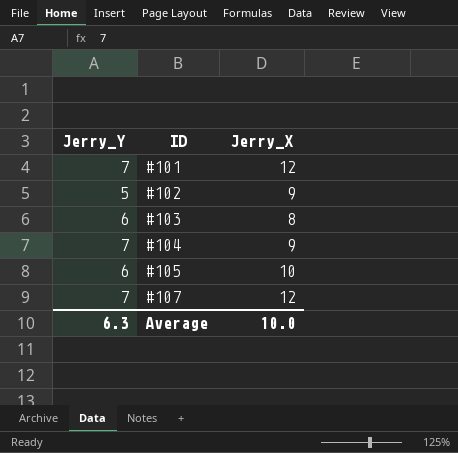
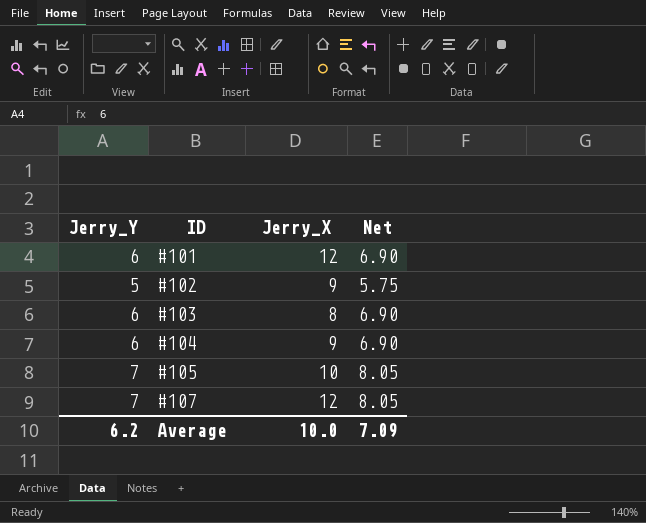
column Net | formula: none -> [Jerry_Y] * 1.15
#101 | Jerry_Y: 7 -> 6
#104 | Jerry_Y: 7 -> 6
#105 | Jerry_Y: 6 -> 7
Average | Jerry_Y: 6.3 -> 6.2

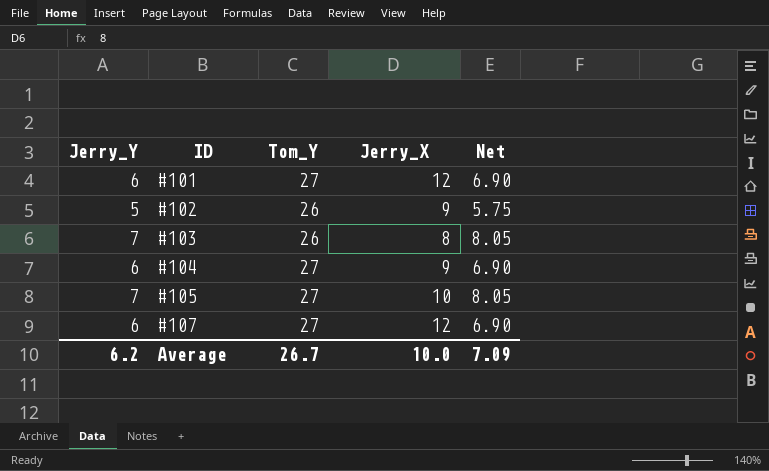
column Tom_Y | position: none -> 3
#103 | Jerry_Y: 6 -> 7
#103 | Net: 6.90 -> 8.05
#107 | Jerry_Y: 7 -> 6
#107 | Net: 8.05 -> 6.90

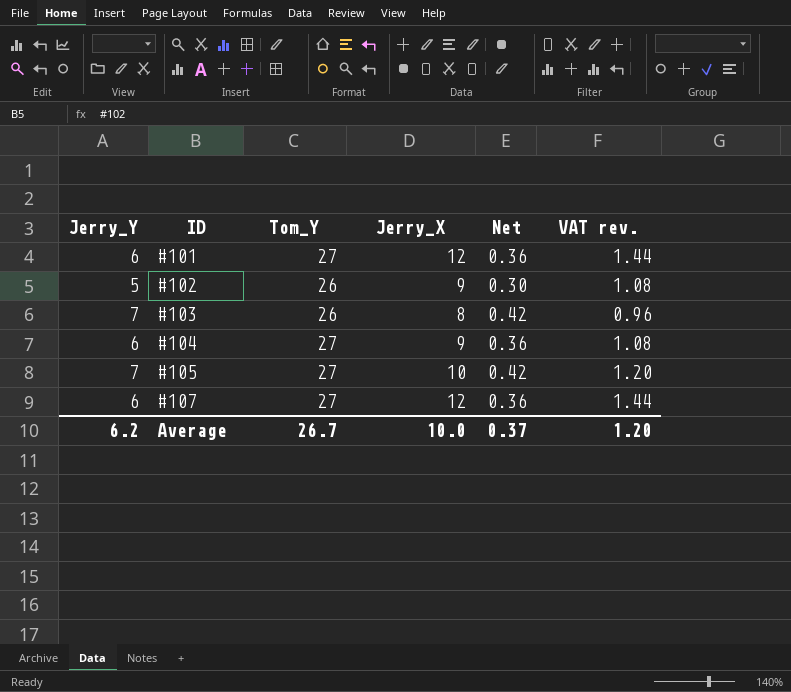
column Net | formula: [Jerry_Y] * 1.15 -> [Jerry_Y] * 0.06
column VAT rev. | formula: none -> [Jerry_X] * 0.12
Average | Net: 7.09 -> 0.37

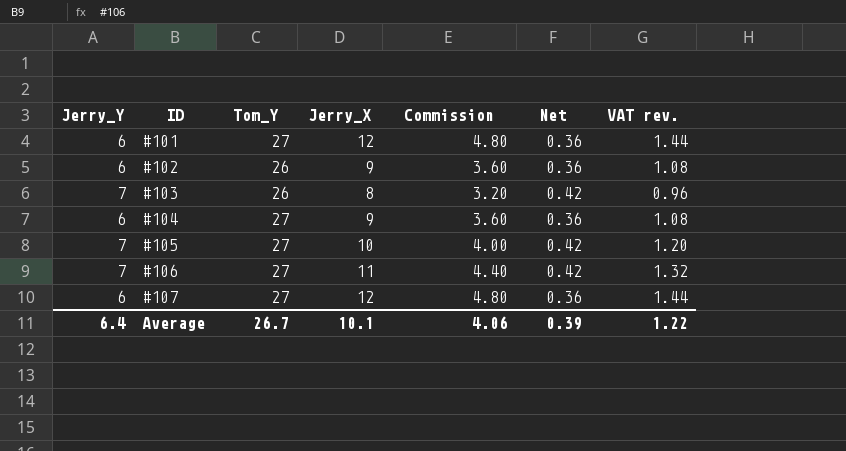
column Commission | formula: none -> [Jerry_X] * 0.4
#102 | Jerry_Y: 5 -> 6
#102 | Net: 0.30 -> 0.36
row #106: none -> 7 | 27 | 11 | 4.40 | 0.42 | 1.32
Average | Jerry_Y: 6.2 -> 6.4
Average | Jerry_X: 10.0 -> 10.1
Average | Net: 0.37 -> 0.39
Average | VAT rev.: 1.20 -> 1.22

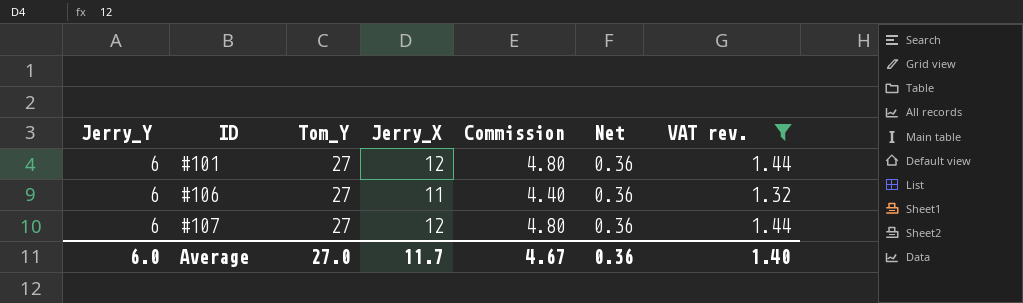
filter: none -> VAT rev. >= 1.32
#106 | Jerry_Y: 7 -> 6
#106 | Net: 0.42 -> 0.36
Average | Jerry_Y: 6.4 -> 6.0
Average | Tom_Y: 26.7 -> 27.0
Average | Jerry_X: 10.1 -> 11.7
Average | Commission: 4.06 -> 4.67
Average | Net: 0.39 -> 0.36
Average | VAT rev.: 1.22 -> 1.40

